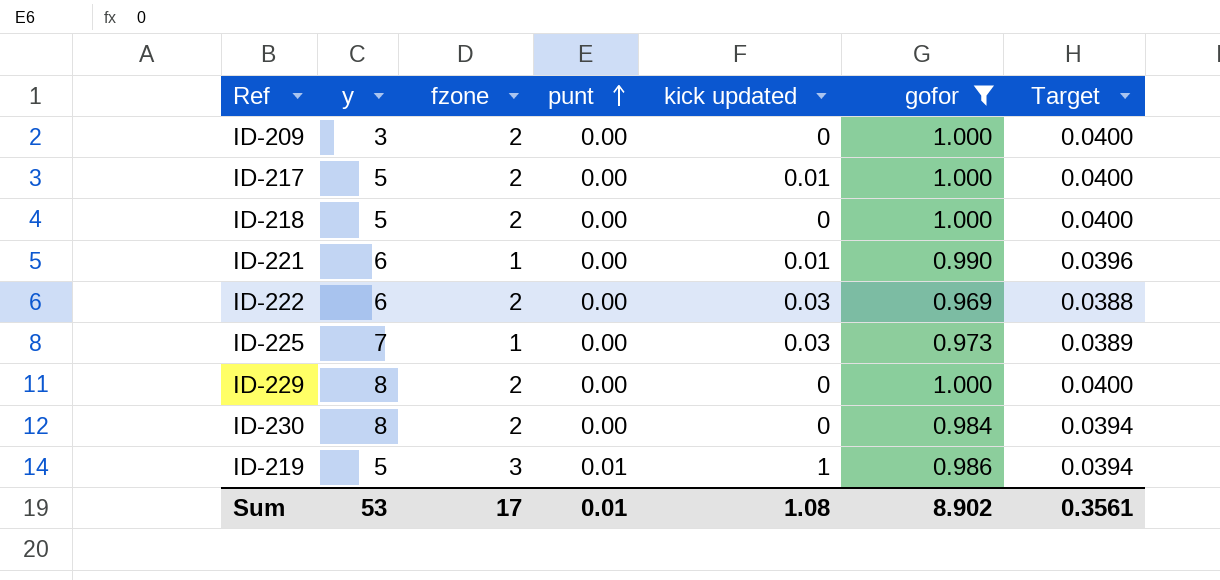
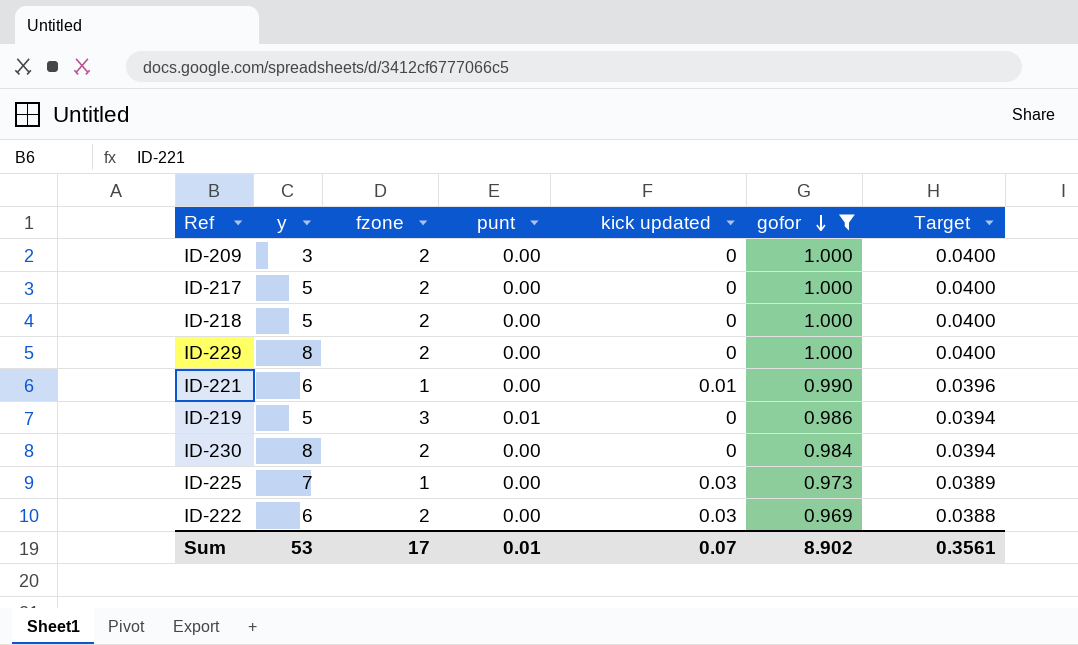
row order: punt ascending -> gofor descending
ID-217 | kick updated: 0.01 -> 0
ID-219 | kick updated: 1 -> 0
Sum | kick updated: 1.08 -> 0.07

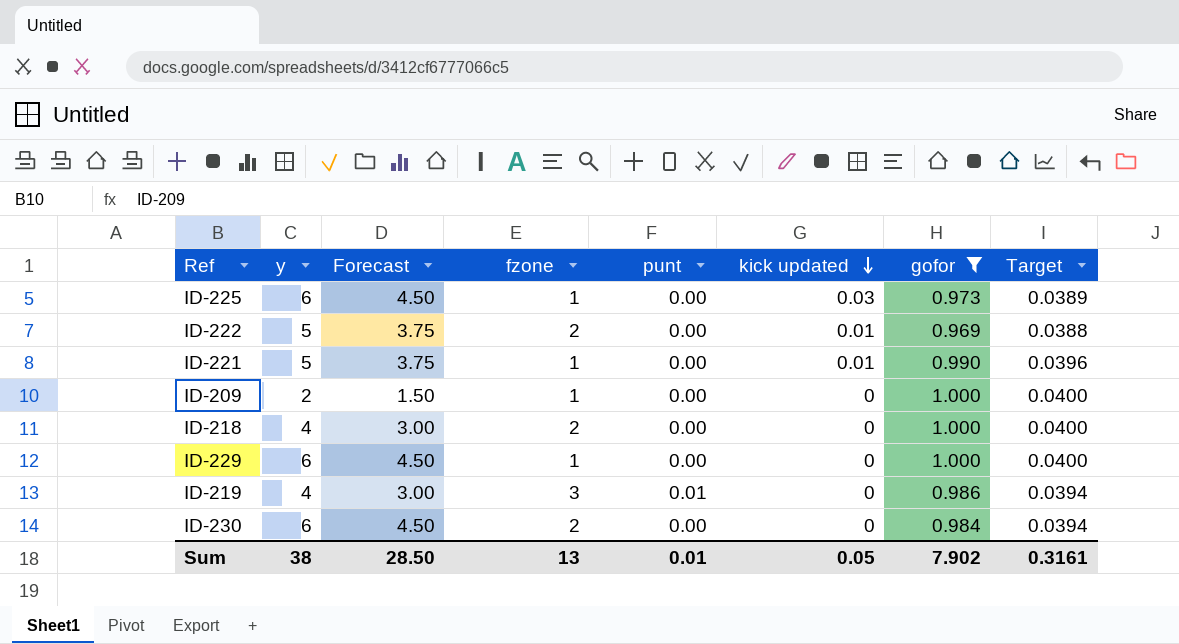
row order: gofor descending -> kick updated descending
column Forecast | formula: none -> [y] * 0.75
row ID-217: 5 | 2 | 0.00 | 0 | 1.000 | 0.0400 -> none
ID-225 | y: 7 -> 6
ID-222 | y: 6 -> 5
ID-222 | kick updated: 0.03 -> 0.01
ID-221 | y: 6 -> 5
ID-209 | y: 3 -> 2
ID-209 | fzone: 2 -> 1
ID-218 | y: 5 -> 4
ID-229 | y: 8 -> 6
ID-229 | fzone: 2 -> 1
ID-219 | y: 5 -> 4
ID-230 | y: 8 -> 6
Sum | y: 53 -> 38
Sum | fzone: 17 -> 13
Sum | kick updated: 0.07 -> 0.05
Sum | gofor: 8.902 -> 7.902
Sum | Target: 0.3561 -> 0.3161

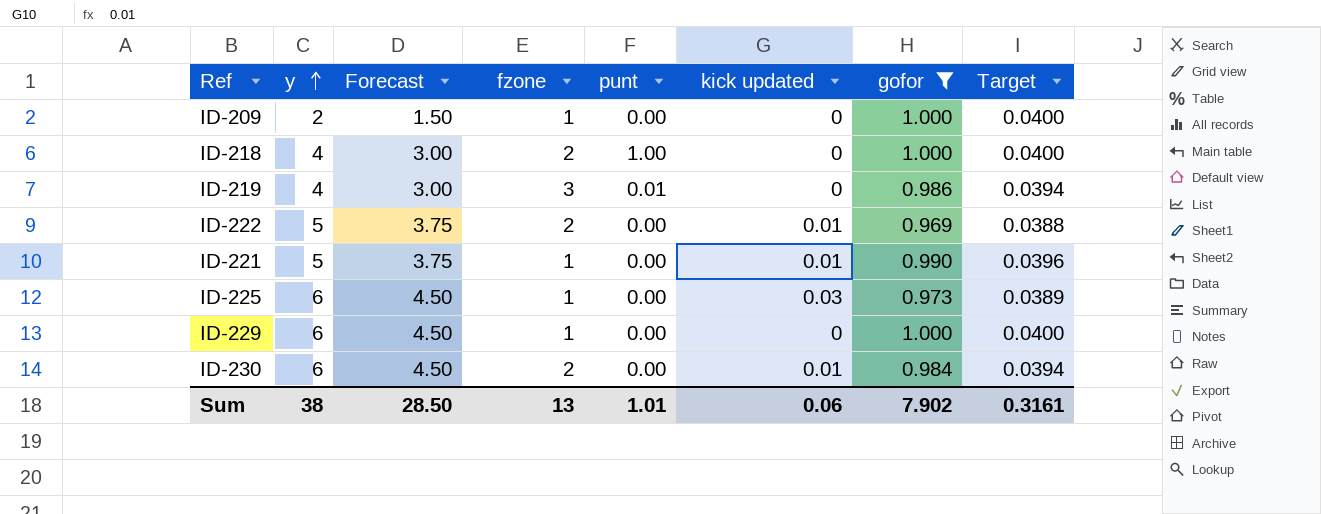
row order: kick updated descending -> y ascending
ID-218 | punt: 0.00 -> 1.00
ID-230 | kick updated: 0 -> 0.01
Sum | punt: 0.01 -> 1.01
Sum | kick updated: 0.05 -> 0.06

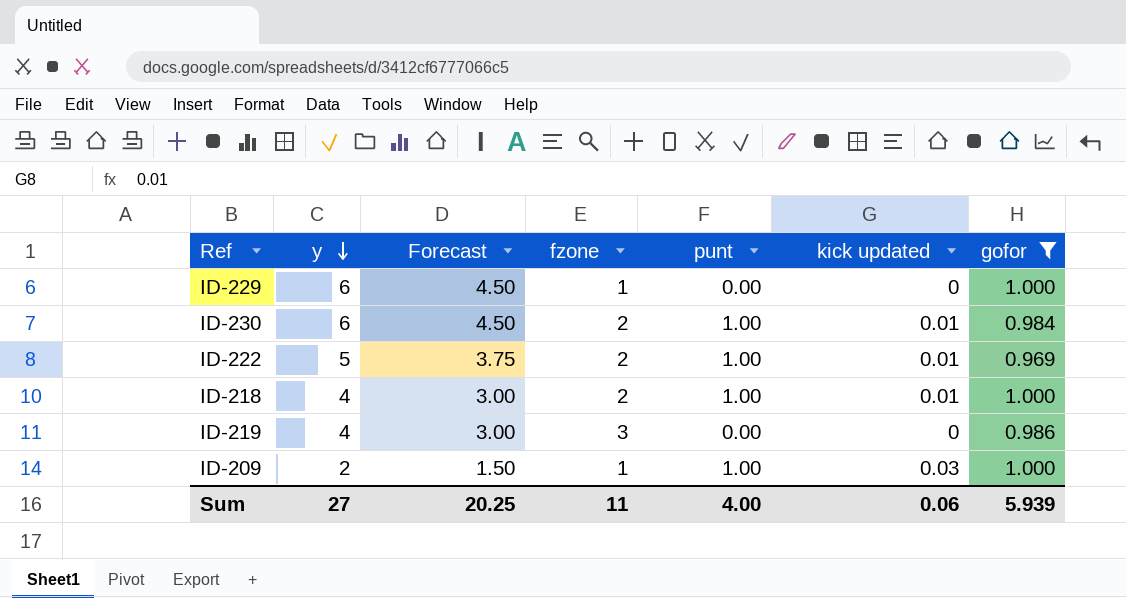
row order: y ascending -> y descending
column Target | formula: [gofor] * 0.04 -> none
row ID-221: 5 | 3.75 | 1 | 0.00 | 0.01 | 0.990 | 0.0396 -> none
row ID-225: 6 | 4.50 | 1 | 0.00 | 0.03 | 0.973 | 0.0389 -> none
ID-230 | punt: 0.00 -> 1.00
ID-222 | punt: 0.00 -> 1.00
ID-218 | kick updated: 0 -> 0.01
ID-219 | punt: 0.01 -> 0.00
ID-209 | punt: 0.00 -> 1.00
ID-209 | kick updated: 0 -> 0.03
Sum | y: 38 -> 27
Sum | Forecast: 28.50 -> 20.25
Sum | fzone: 13 -> 11
Sum | punt: 1.01 -> 4.00
Sum | gofor: 7.902 -> 5.939

